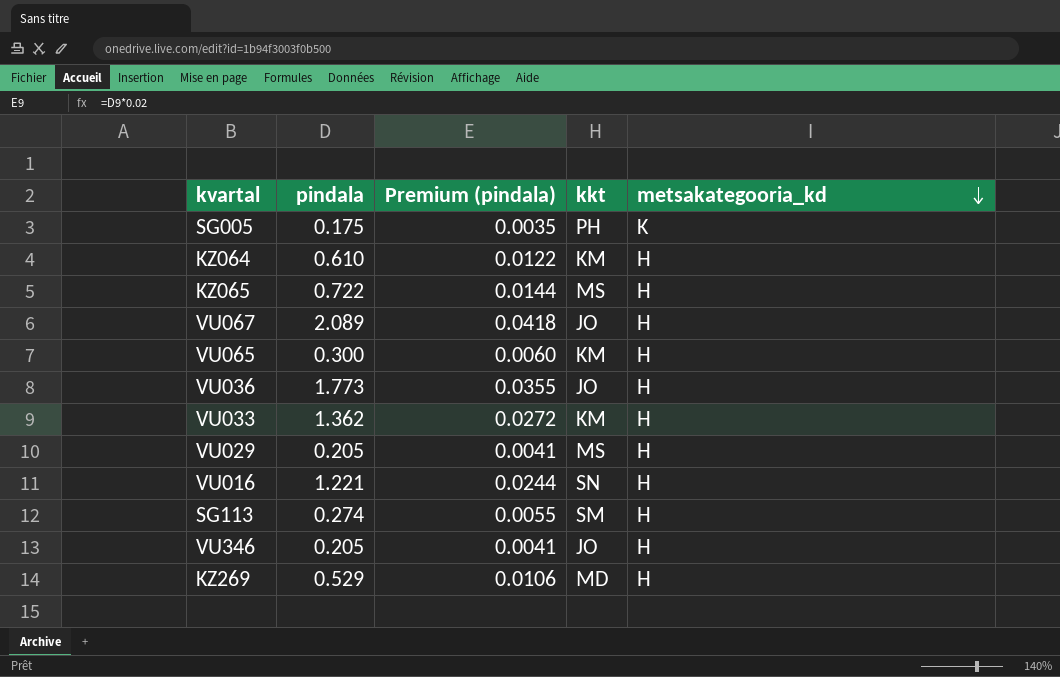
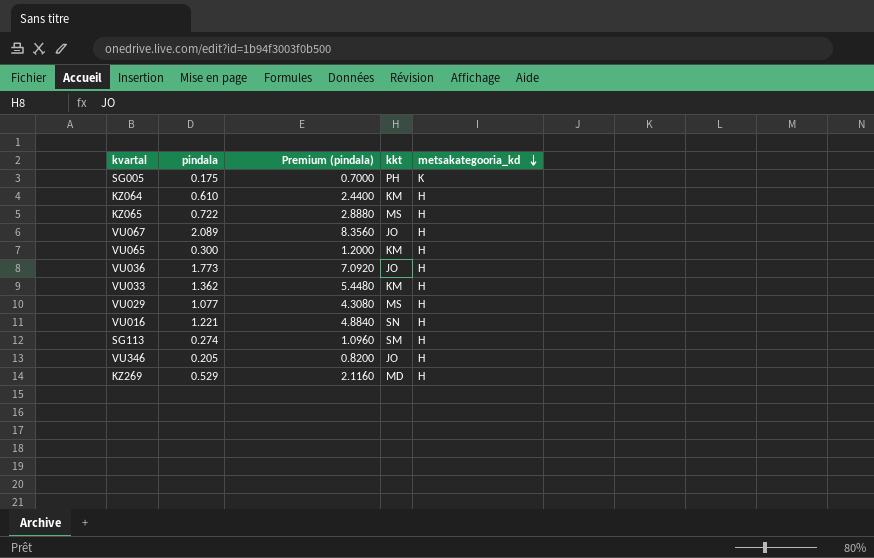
column Premium (pindala) | formula: [pindala] * 0.02 -> [pindala] * 4
VU029 | pindala: 0.205 -> 1.077

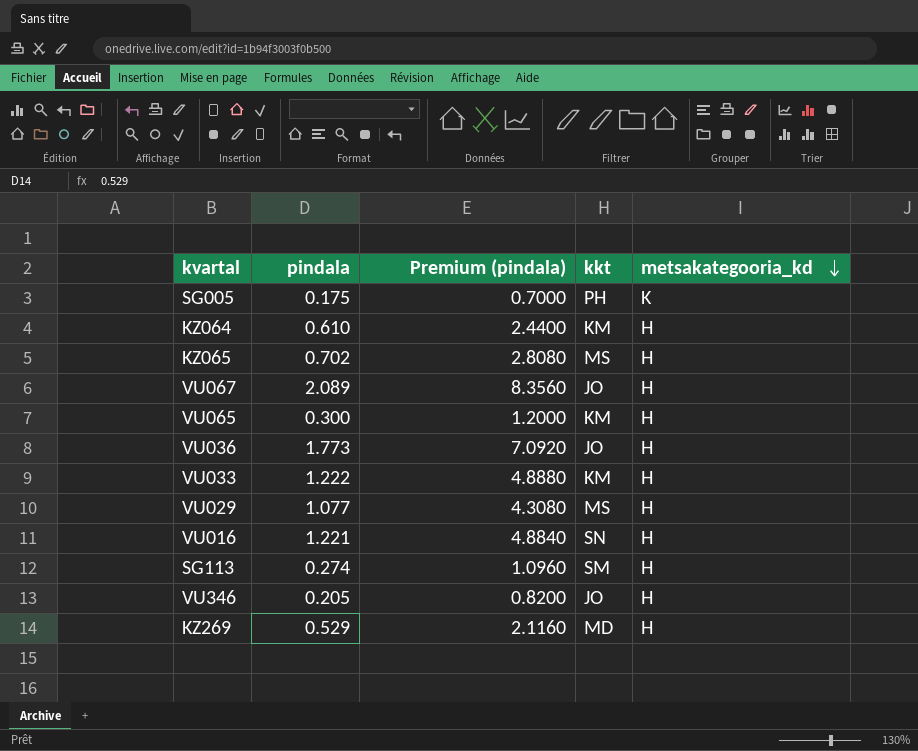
KZ065 | pindala: 0.722 -> 0.702
KZ065 | Premium (pindala): 2.8880 -> 2.8080
VU033 | pindala: 1.362 -> 1.222
VU033 | Premium (pindala): 5.4480 -> 4.8880

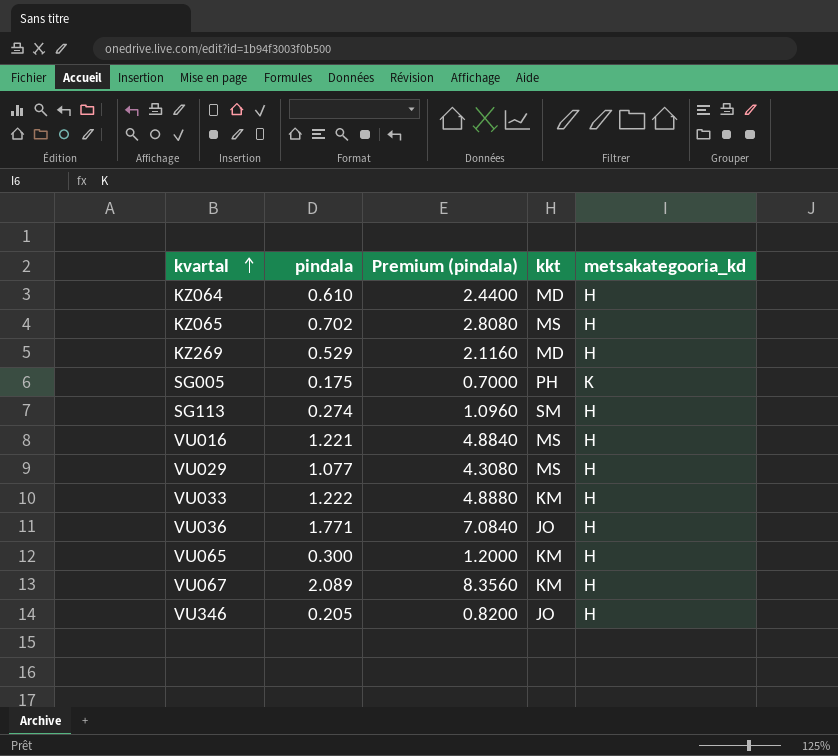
row order: metsakategooria_kd descending -> kvartal ascending
KZ064 | kkt: KM -> MD
VU016 | kkt: SN -> MS
VU036 | pindala: 1.773 -> 1.771
VU036 | Premium (pindala): 7.0920 -> 7.0840
VU067 | kkt: JO -> KM

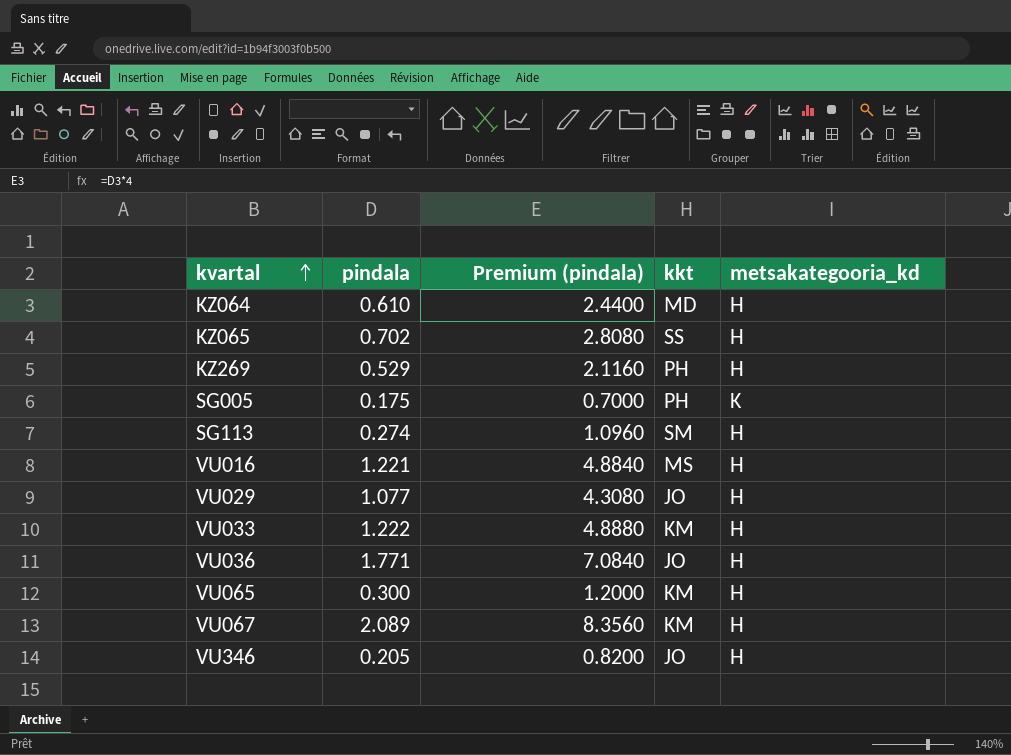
KZ065 | kkt: MS -> SS
KZ269 | kkt: MD -> PH
VU029 | kkt: MS -> JO

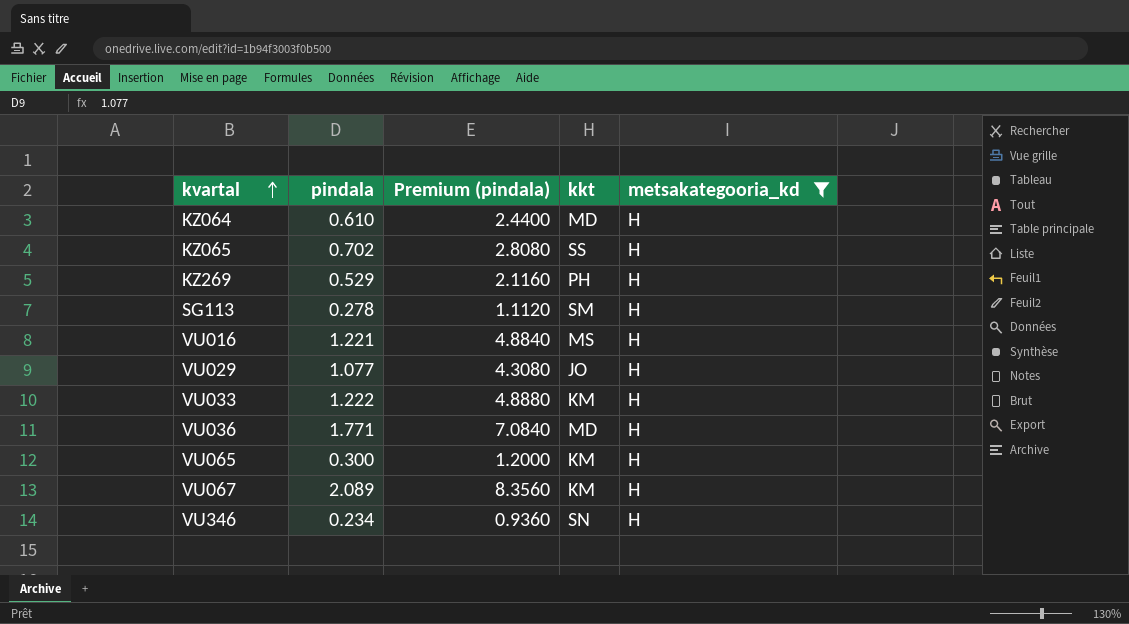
filter: none -> metsakategooria_kd = H
SG113 | pindala: 0.274 -> 0.278
SG113 | Premium (pindala): 1.0960 -> 1.1120
VU036 | kkt: JO -> MD
VU346 | pindala: 0.205 -> 0.234
VU346 | Premium (pindala): 0.8200 -> 0.9360
VU346 | kkt: JO -> SN

